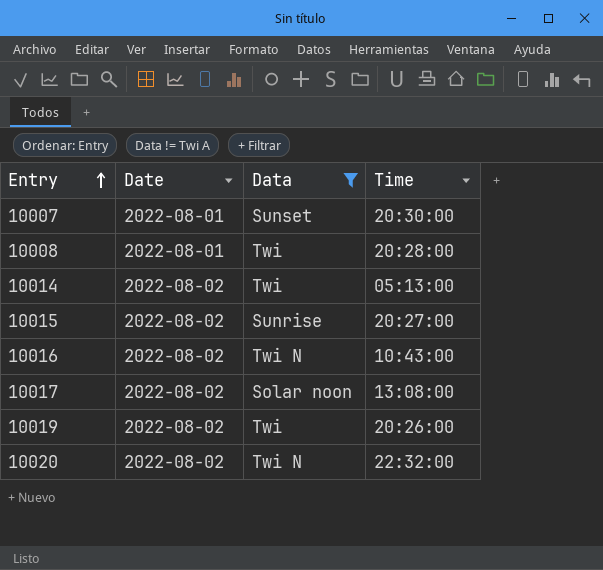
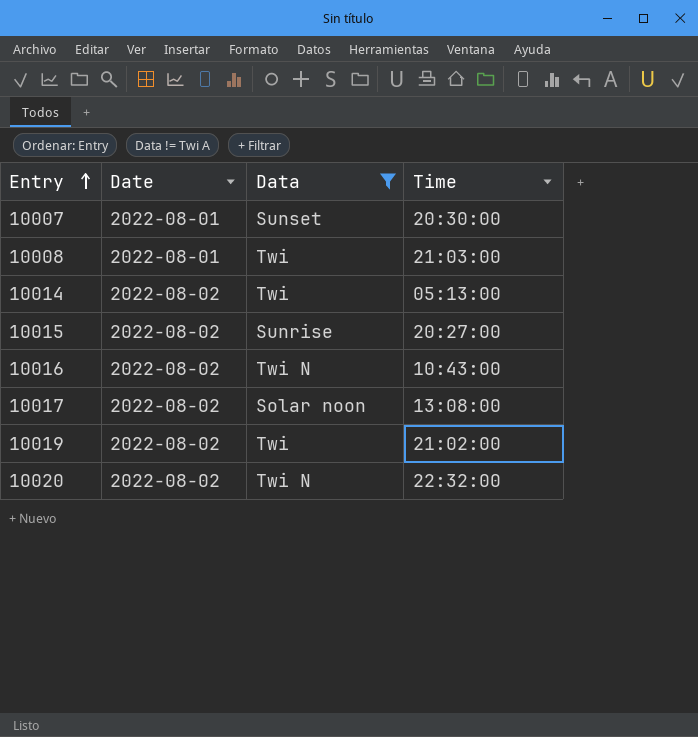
10008 | Time: 20:28:00 -> 21:03:00
10019 | Time: 20:26:00 -> 21:02:00

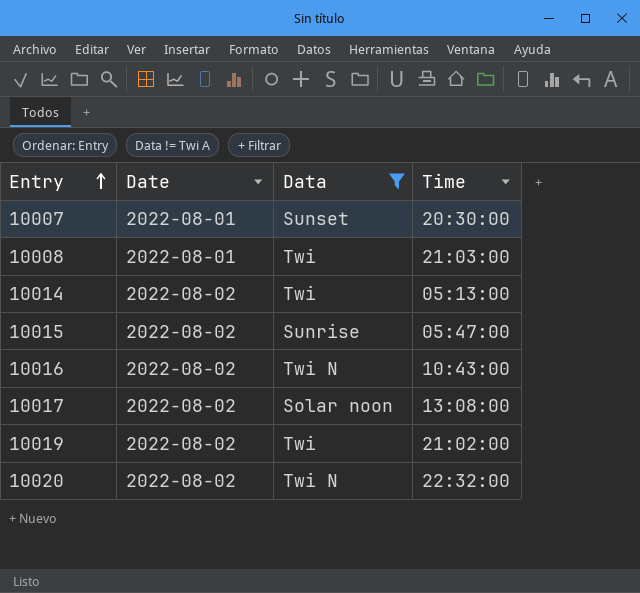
10015 | Time: 20:27:00 -> 05:47:00

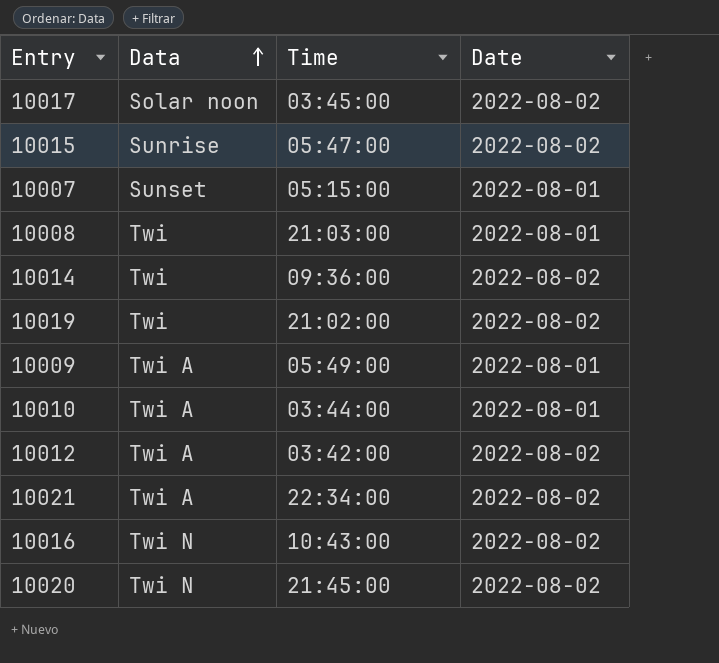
filter: Data != Twi A -> none
row order: Entry ascending -> Data ascending
column Date | position: 2 -> 4
10017 | Time: 13:08:00 -> 03:45:00
10007 | Time: 20:30:00 -> 05:15:00
10014 | Time: 05:13:00 -> 09:36:00
10020 | Time: 22:32:00 -> 21:45:00

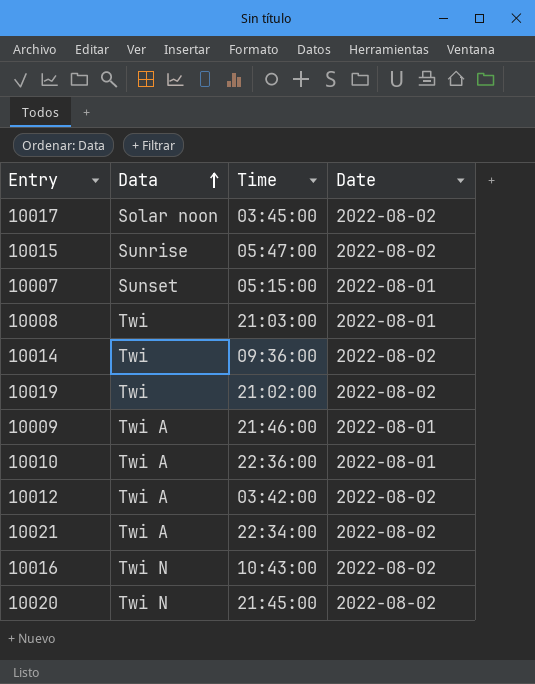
10009 | Time: 05:49:00 -> 21:46:00
10010 | Time: 03:44:00 -> 22:36:00

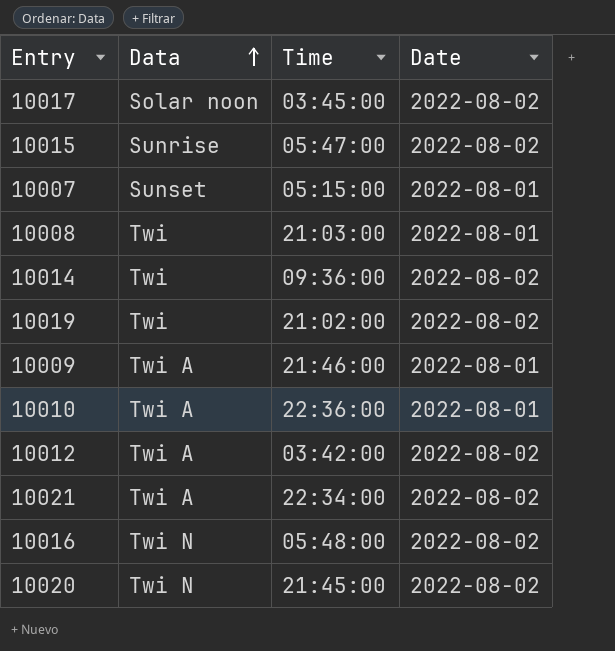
10016 | Time: 10:43:00 -> 05:48:00

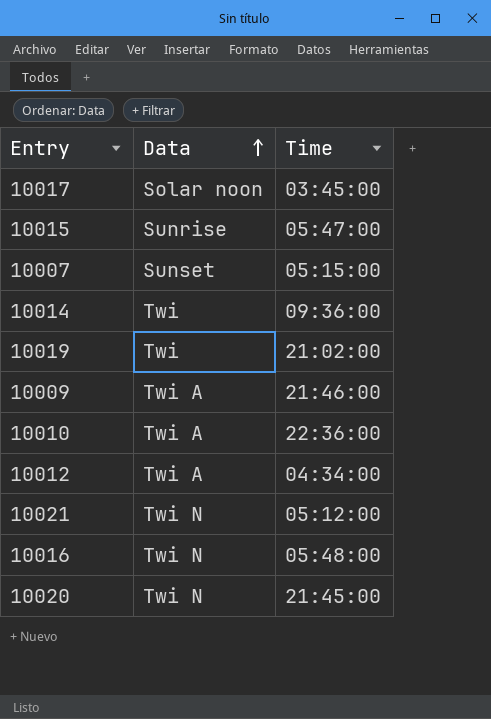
column Date | position: 4 -> none
row 10008: Twi | 21:03:00 | 2022-08-01 -> none
10012 | Time: 03:42:00 -> 04:34:00
10021 | Data: Twi A -> Twi N
10021 | Time: 22:34:00 -> 05:12:00

